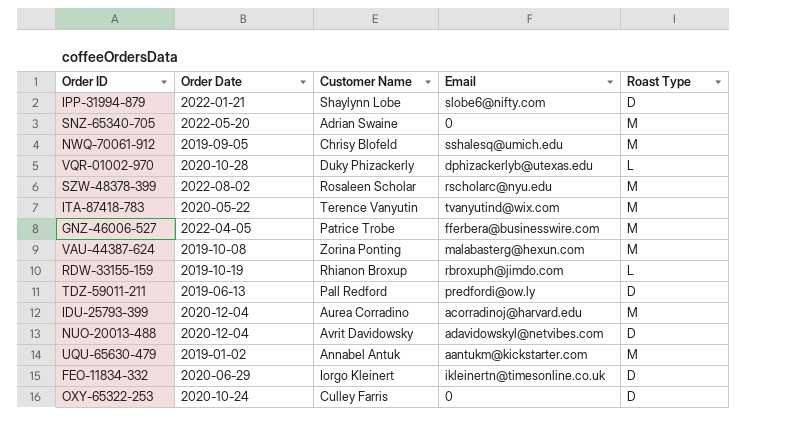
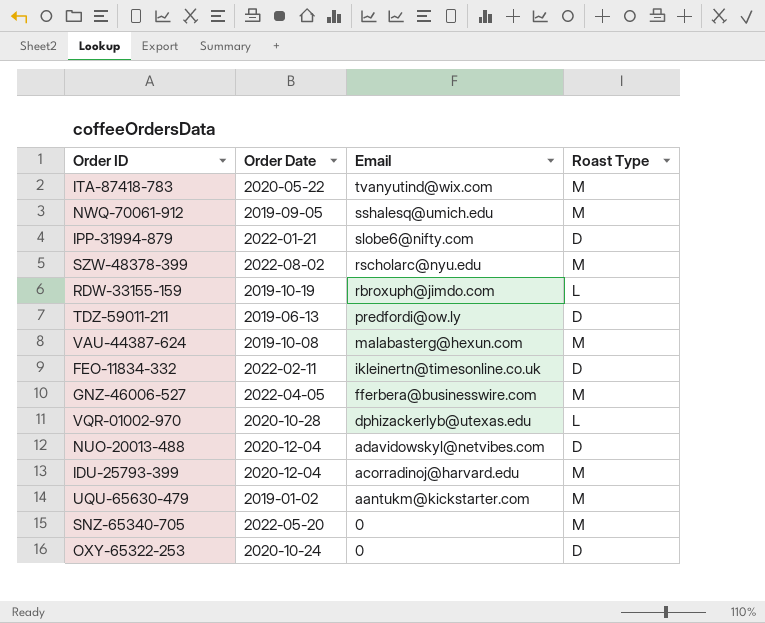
row order: none -> Email descending
column Customer Name | position: 3 -> none
FEO-11834-332 | Order Date: 2020-06-29 -> 2022-02-11

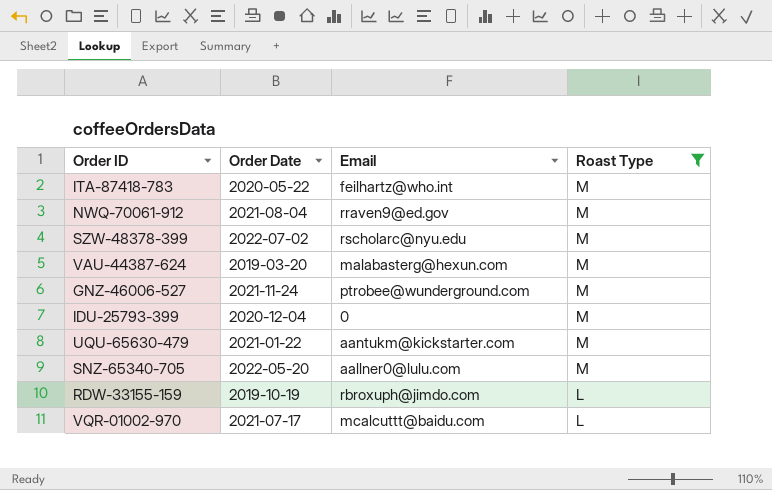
filter: none -> Roast Type != D
row order: Email descending -> Roast Type descending
ITA-87418-783 | Email: tvanyutind@wix.com -> feilhartz@who.int
NWQ-70061-912 | Order Date: 2019-09-05 -> 2021-08-04
NWQ-70061-912 | Email: sshalesq@umich.edu -> rraven9@ed.gov
SZW-48378-399 | Order Date: 2022-08-02 -> 2022-07-02
VAU-44387-624 | Order Date: 2019-10-08 -> 2019-03-20
GNZ-46006-527 | Order Date: 2022-04-05 -> 2021-11-24
GNZ-46006-527 | Email: fferbera@businesswire.com -> ptrobee@wunderground.com
IDU-25793-399 | Email: acorradinoj@harvard.edu -> 0
UQU-65630-479 | Order Date: 2019-01-02 -> 2021-01-22
SNZ-65340-705 | Email: 0 -> aallner0@lulu.com
VQR-01002-970 | Order Date: 2020-10-28 -> 2021-07-17
VQR-01002-970 | Email: dphizackerlyb@utexas.edu -> mcalcuttt@baidu.com

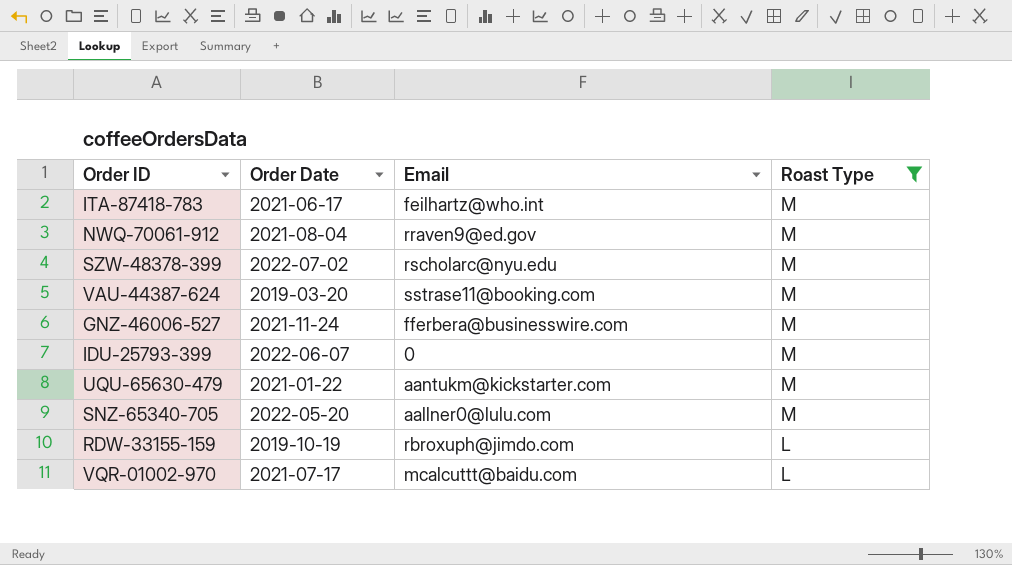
ITA-87418-783 | Order Date: 2020-05-22 -> 2021-06-17
VAU-44387-624 | Email: malabasterg@hexun.com -> sstrase11@booking.com
GNZ-46006-527 | Email: ptrobee@wunderground.com -> fferbera@businesswire.com
IDU-25793-399 | Order Date: 2020-12-04 -> 2022-06-07

